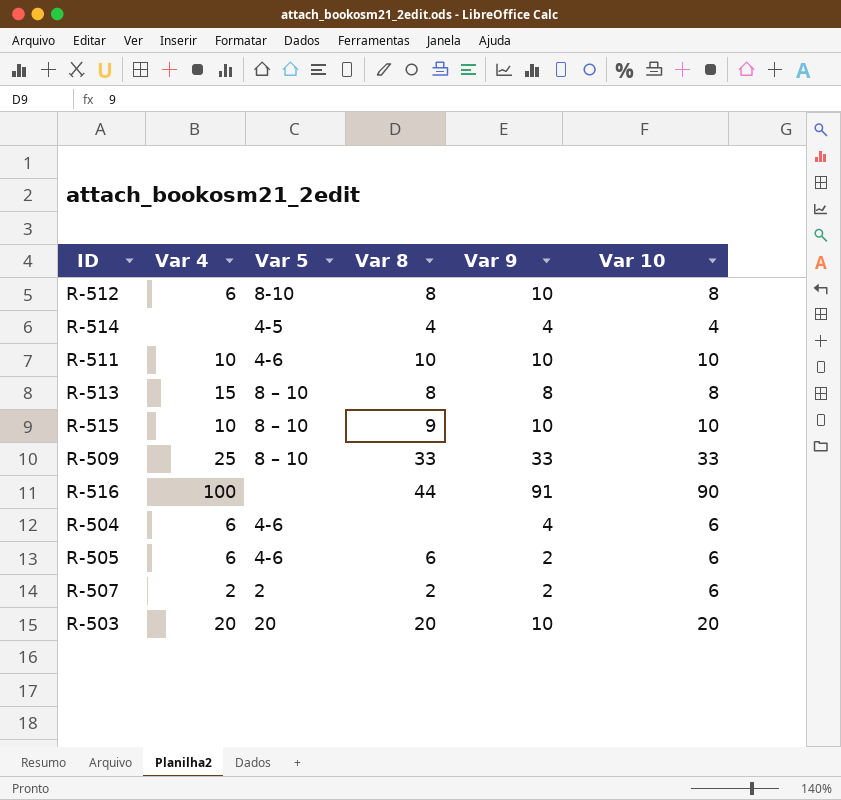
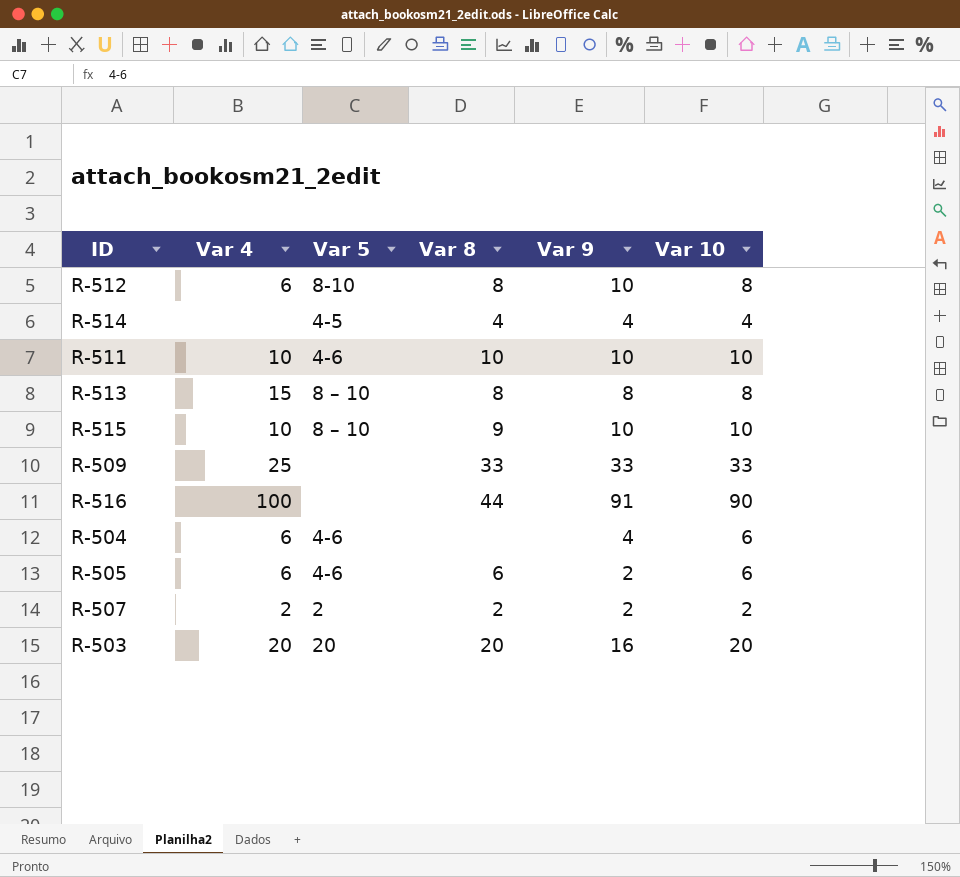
R-509 | Var 5: 8 – 10 -> none
R-507 | Var 10: 6 -> 2
R-503 | Var 9: 10 -> 16

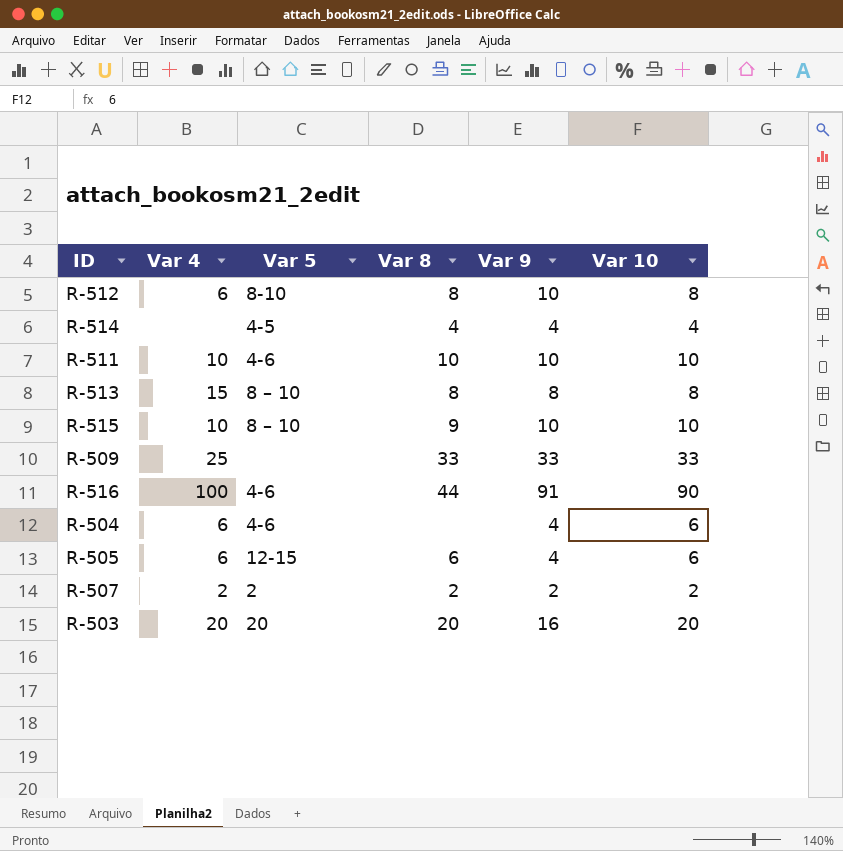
R-516 | Var 5: none -> 4-6
R-505 | Var 5: 4-6 -> 12-15
R-505 | Var 9: 2 -> 4

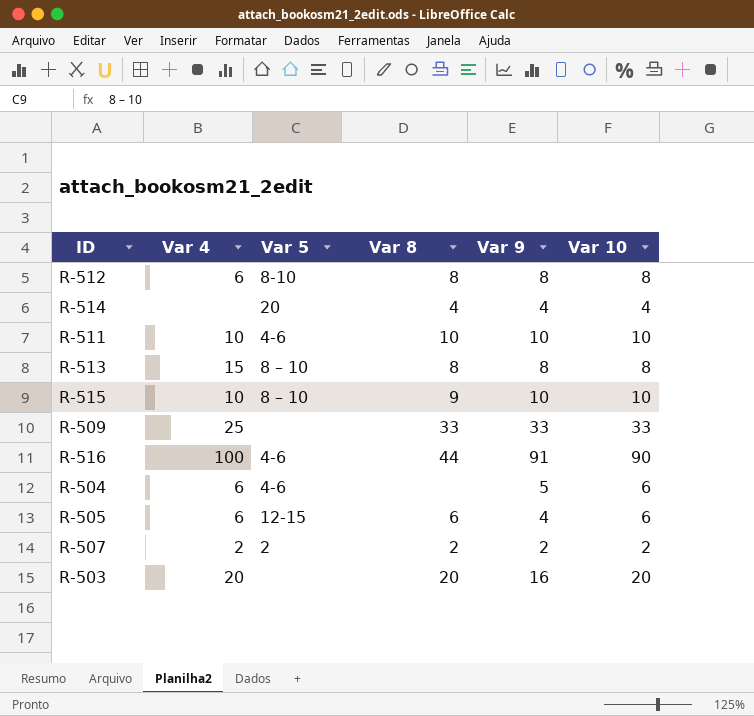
R-512 | Var 9: 10 -> 8
R-514 | Var 5: 4-5 -> 20
R-504 | Var 9: 4 -> 5
R-503 | Var 5: 20 -> none

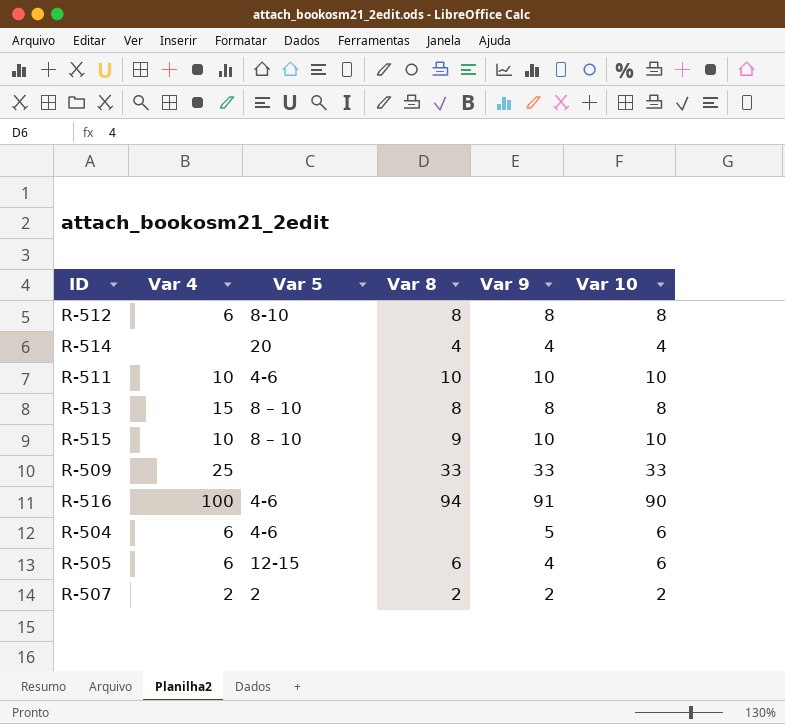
row R-503: 20 | none | 20 | 16 | 20 -> none
R-516 | Var 8: 44 -> 94

